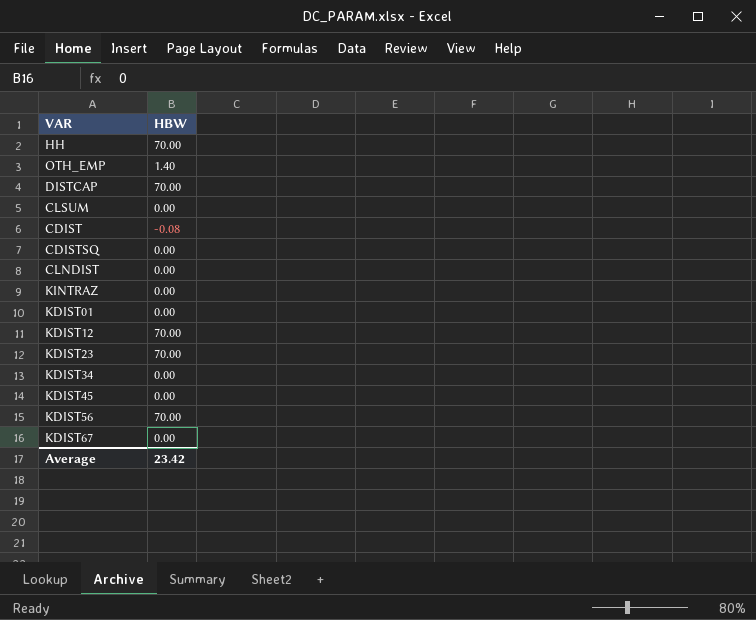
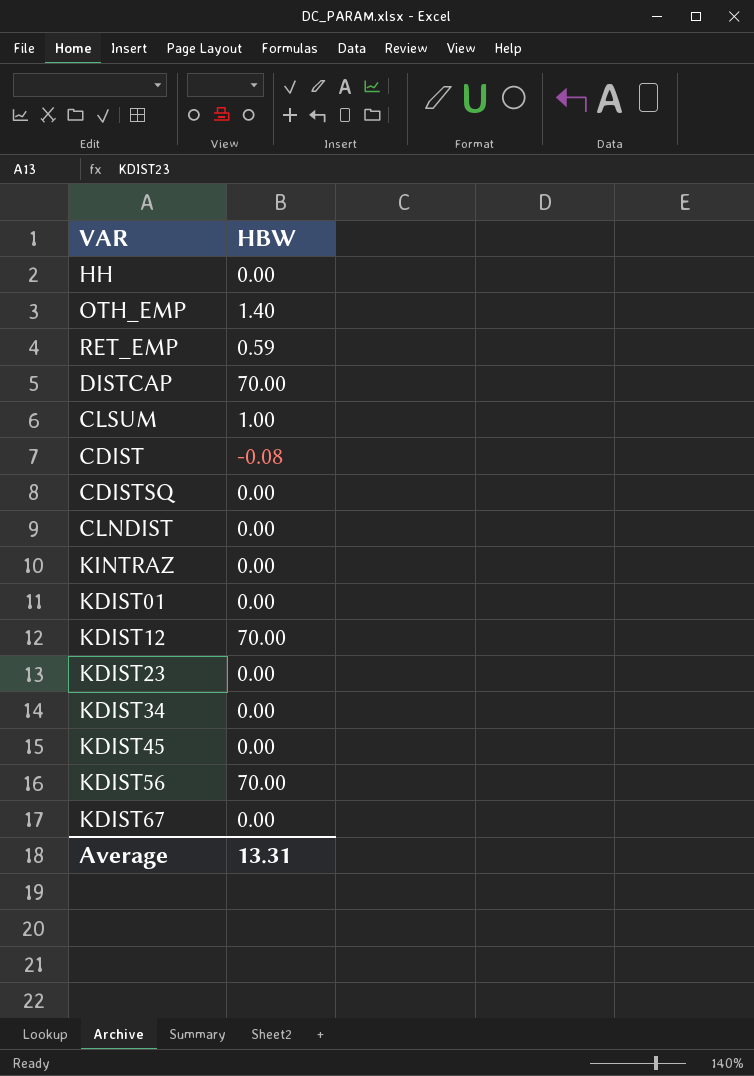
HH | HBW: 70.00 -> 0.00
row RET_EMP: none -> 0.59
CLSUM | HBW: 0.00 -> 1.00
KDIST23 | HBW: 70.00 -> 0.00
Average | HBW: 23.42 -> 13.31

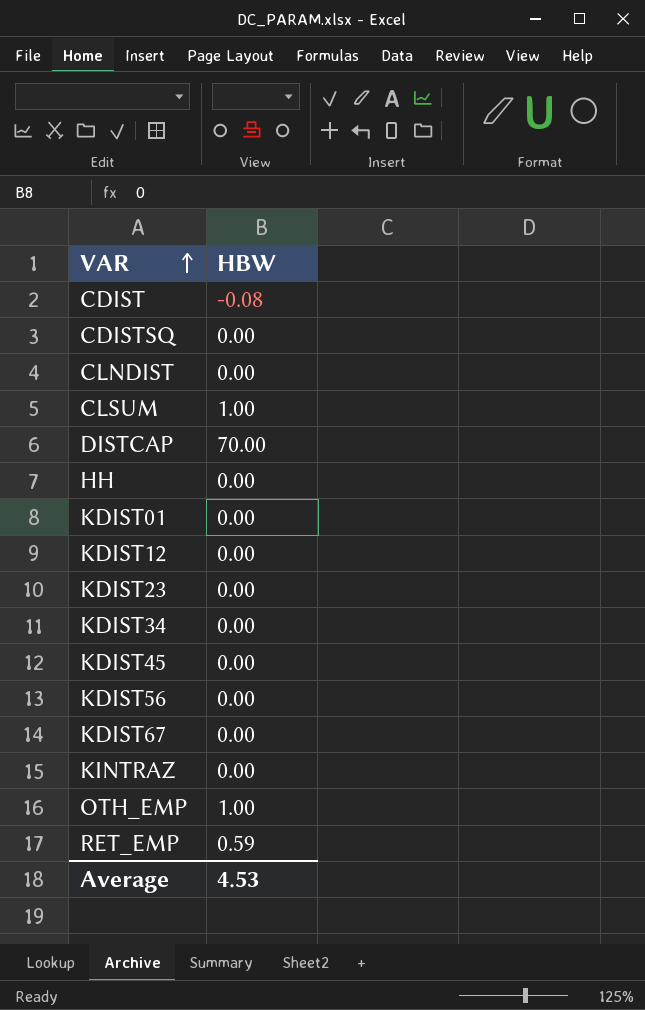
row order: none -> VAR ascending
KDIST12 | HBW: 70.00 -> 0.00
KDIST56 | HBW: 70.00 -> 0.00
OTH_EMP | HBW: 1.40 -> 1.00
Average | HBW: 13.31 -> 4.53

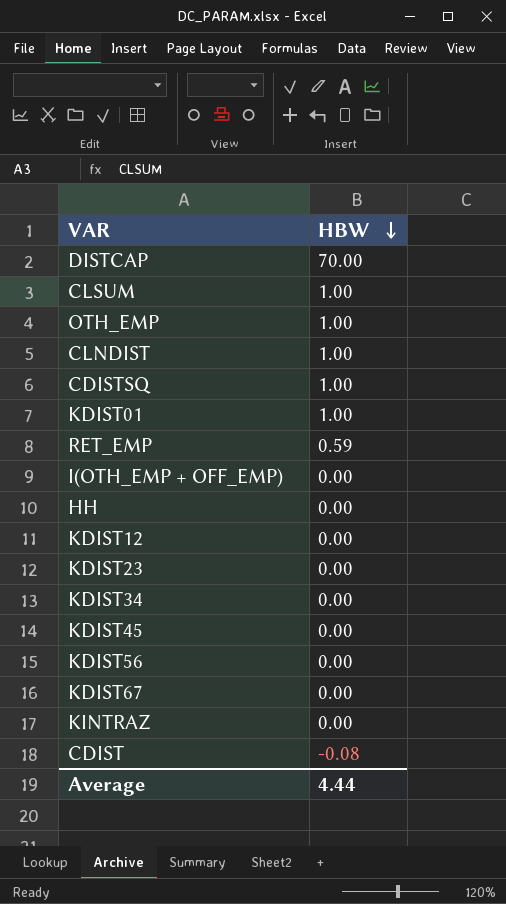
row order: VAR ascending -> HBW descending
CLNDIST | HBW: 0.00 -> 1.00
CDISTSQ | HBW: 0.00 -> 1.00
KDIST01 | HBW: 0.00 -> 1.00
row I(OTH_EMP + OFF_EMP): none -> 0.00
Average | HBW: 4.53 -> 4.44

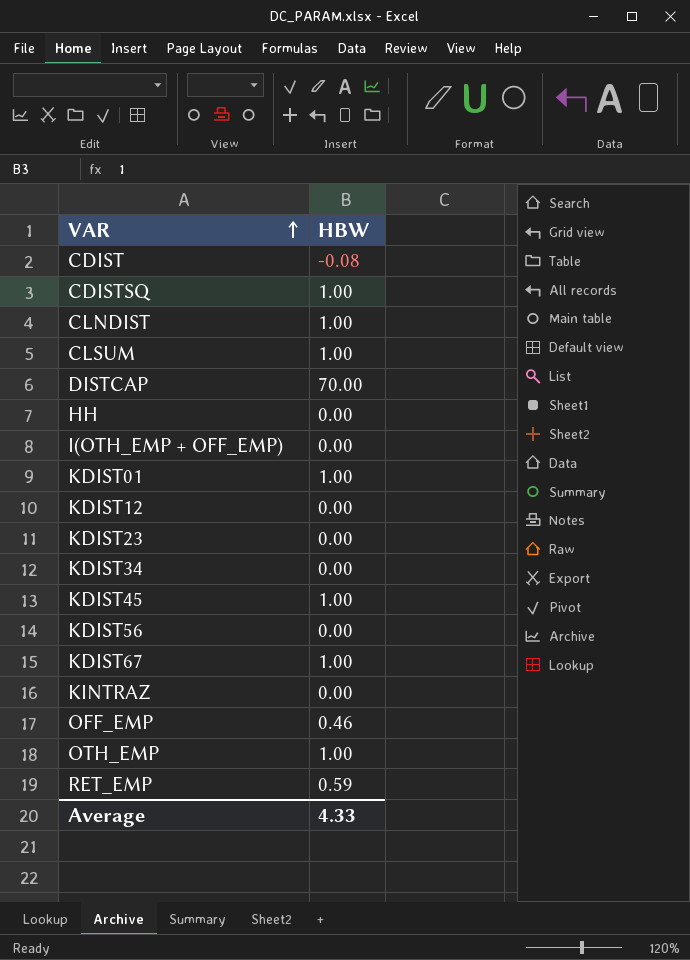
row order: HBW descending -> VAR ascending
KDIST45 | HBW: 0.00 -> 1.00
KDIST67 | HBW: 0.00 -> 1.00
row OFF_EMP: none -> 0.46
Average | HBW: 4.44 -> 4.33

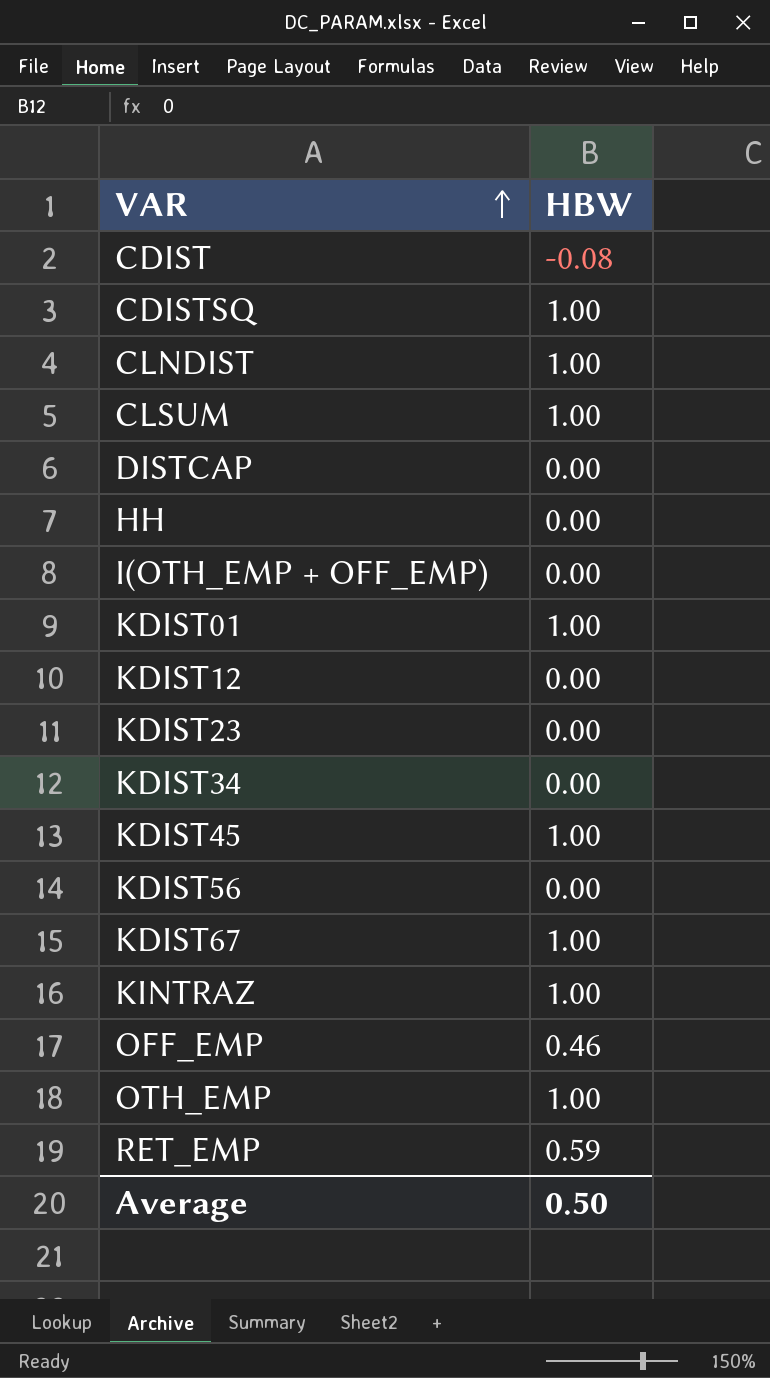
DISTCAP | HBW: 70.00 -> 0.00
KINTRAZ | HBW: 0.00 -> 1.00
Average | HBW: 4.33 -> 0.50

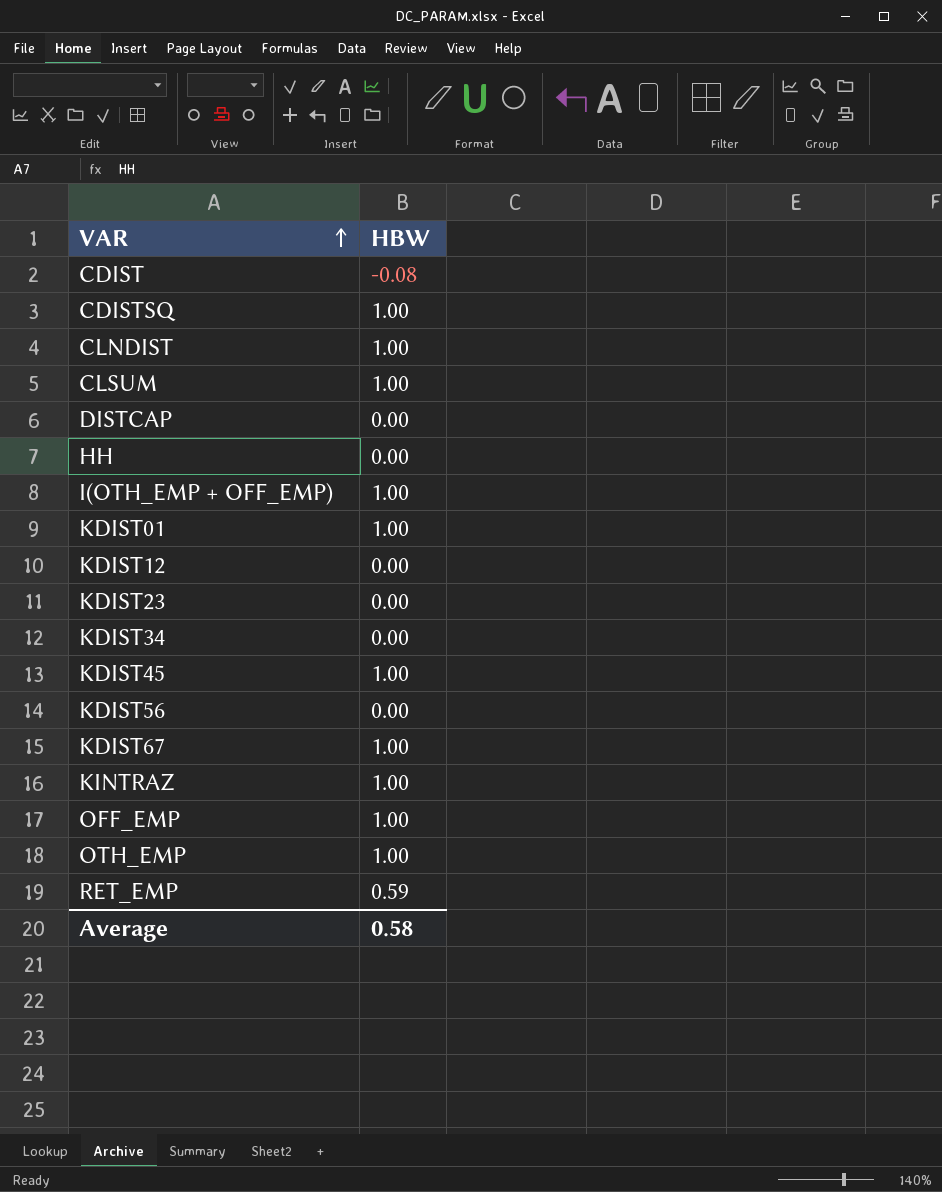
I(OTH_EMP + OFF_EMP) | HBW: 0.00 -> 1.00
OFF_EMP | HBW: 0.46 -> 1.00
Average | HBW: 0.50 -> 0.58

